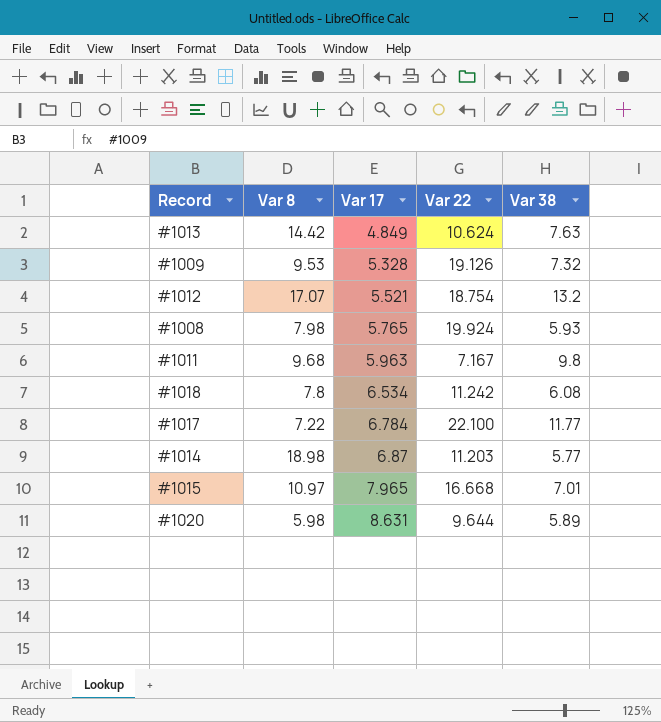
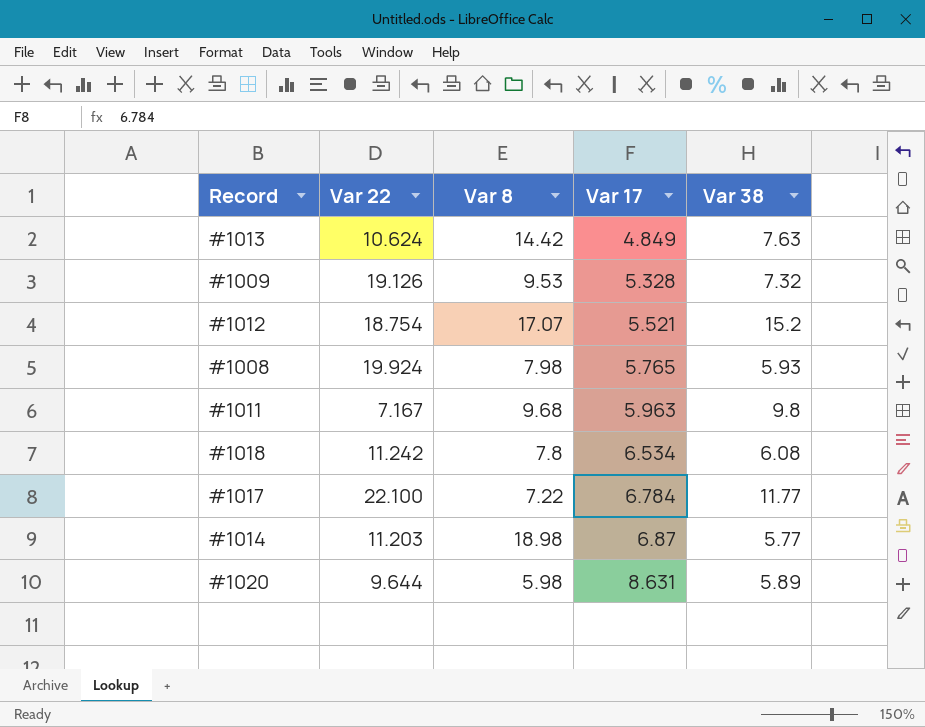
column Var 22 | position: 4 -> 2
row #1015: 10.97 | 7.965 | 16.668 | 7.01 -> none
#1012 | Var 38: 13.2 -> 15.2

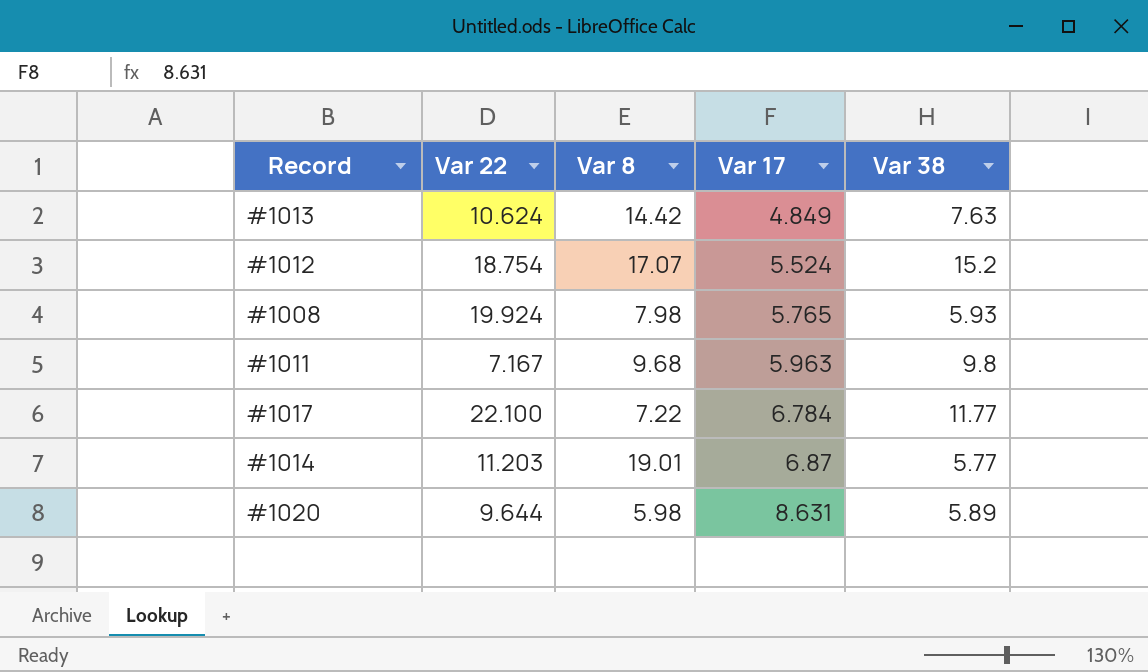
row #1009: 19.126 | 9.53 | 5.328 | 7.32 -> none
row #1018: 11.242 | 7.8 | 6.534 | 6.08 -> none
#1012 | Var 17: 5.521 -> 5.524
#1014 | Var 8: 18.98 -> 19.01

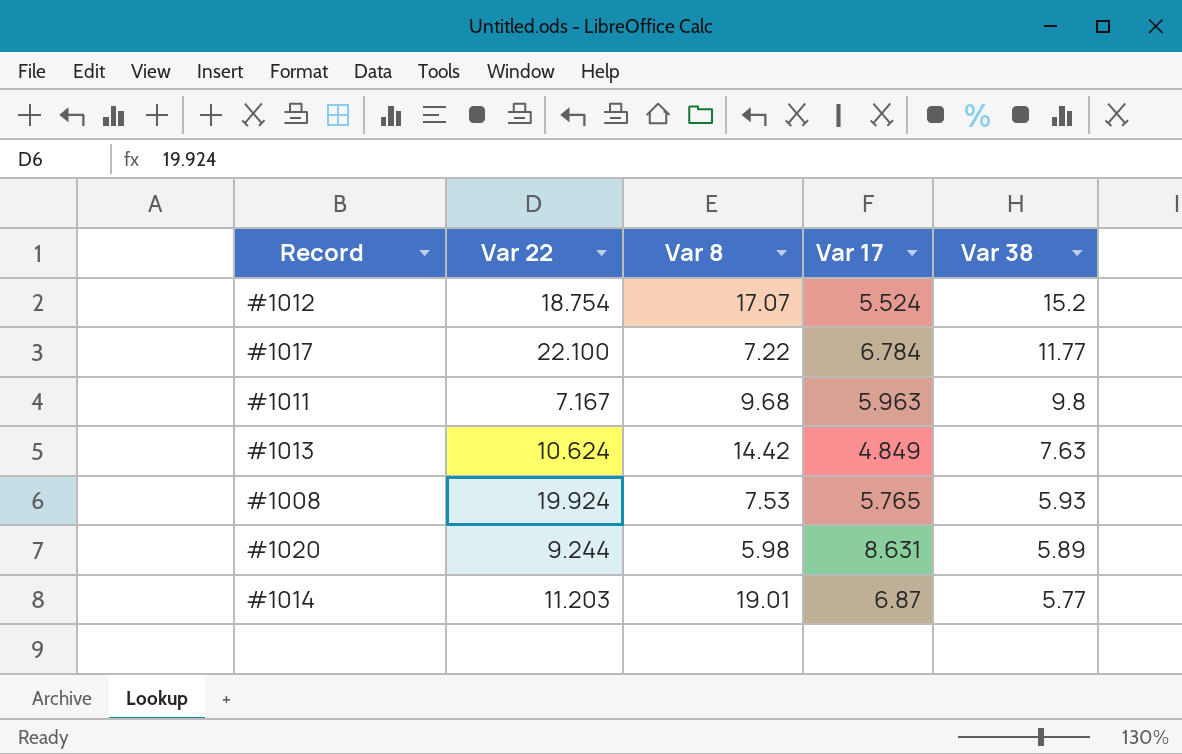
row order: Var 17 ascending -> Var 38 descending
#1008 | Var 8: 7.98 -> 7.53
#1020 | Var 22: 9.644 -> 9.244

